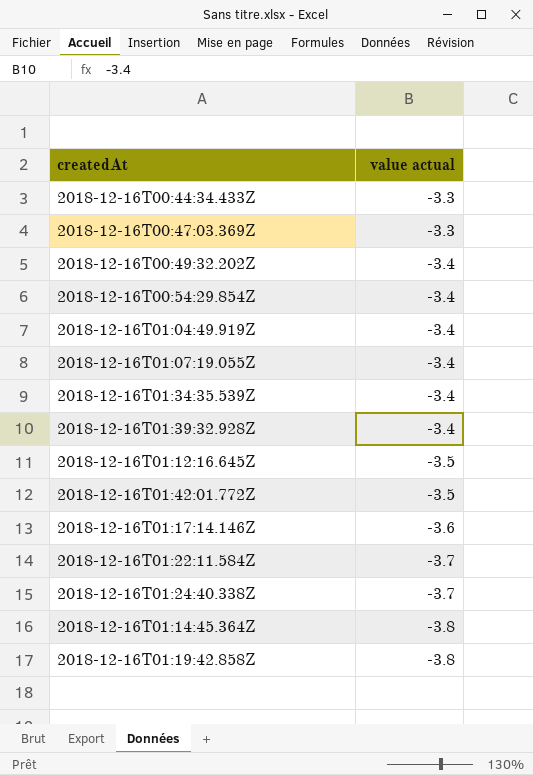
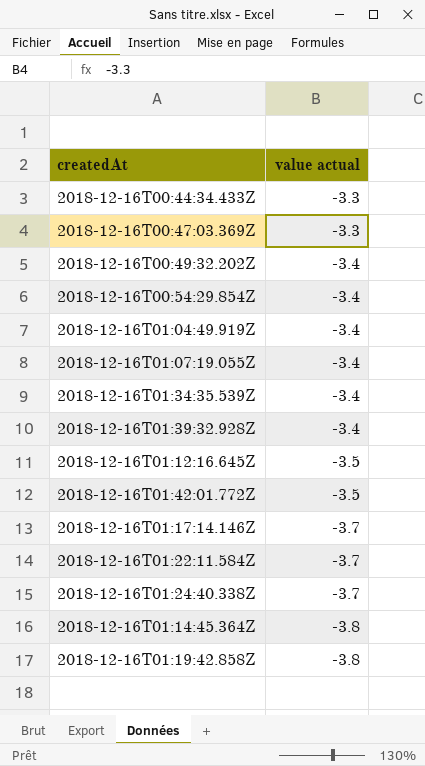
2018-12-16T01:17:14.146Z | value actual: -3.6 -> -3.7

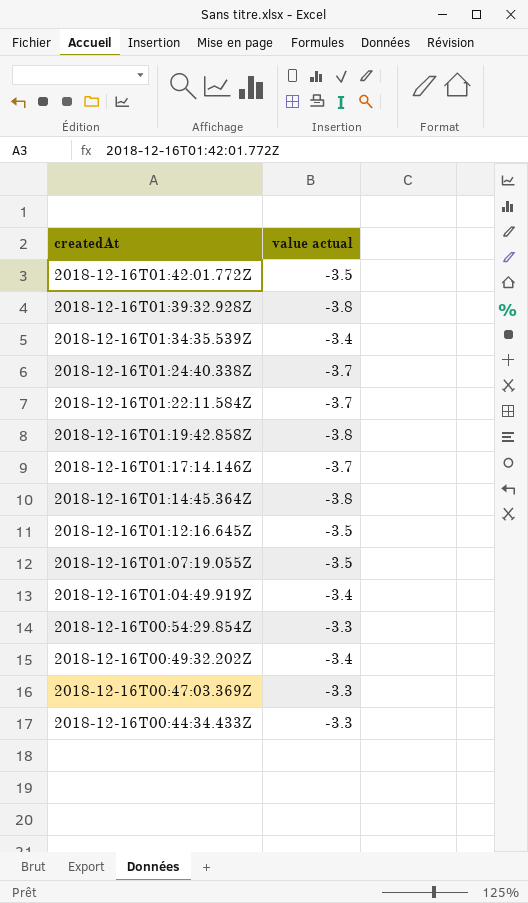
row order: value actual descending -> createdAt descending
2018-12-16T01:39:32.928Z | value actual: -3.4 -> -3.8
2018-12-16T01:07:19.055Z | value actual: -3.4 -> -3.5
2018-12-16T00:54:29.854Z | value actual: -3.4 -> -3.3

